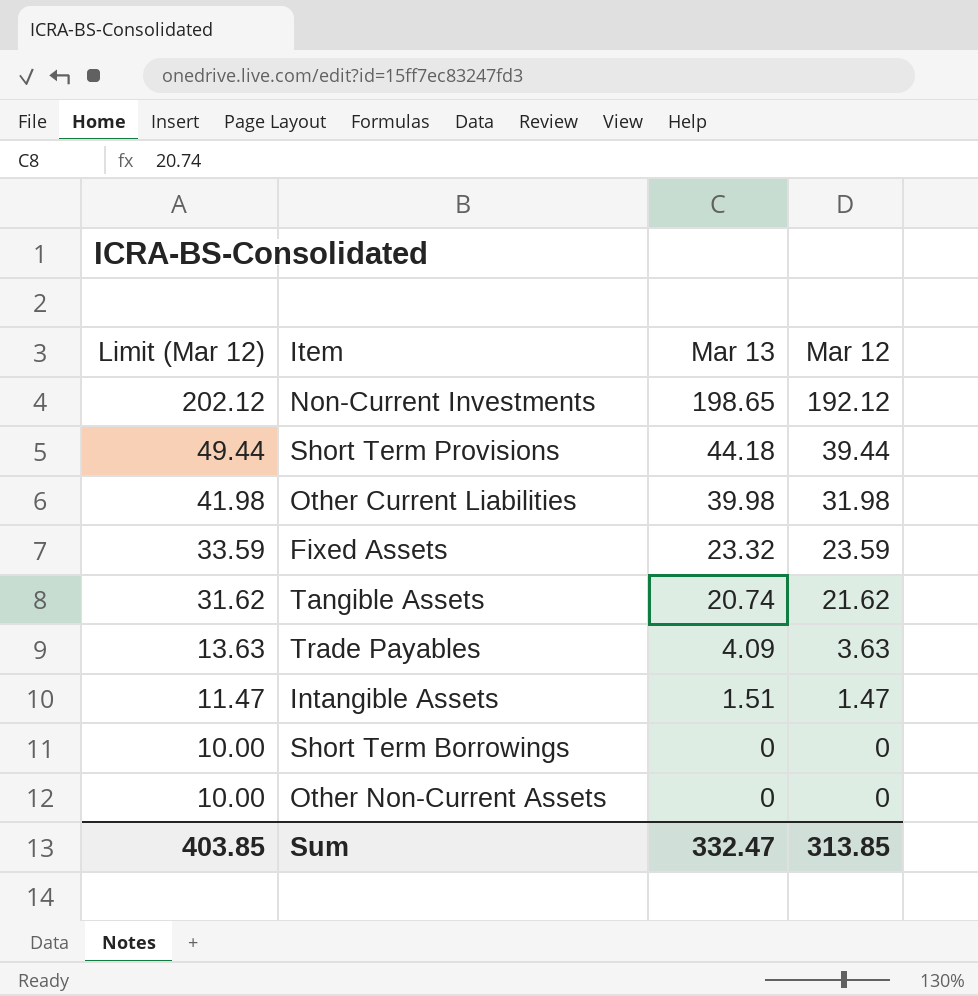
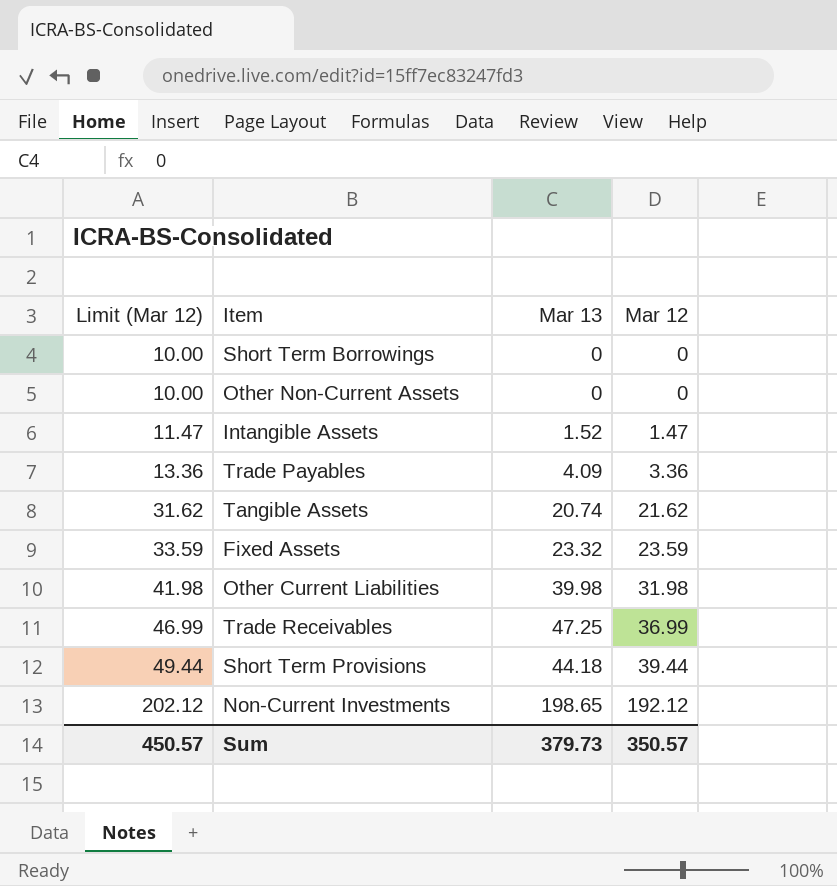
row order: Limit (Mar 12) descending -> Limit (Mar 12) ascending
Intangible Assets | Mar 13: 1.51 -> 1.52
Trade Payables | Limit (Mar 12): 13.63 -> 13.36
Trade Payables | Mar 12: 3.63 -> 3.36
row Trade Receivables: none -> 46.99 | 47.25 | 36.99
Sum | Limit (Mar 12): 403.85 -> 450.57
Sum | Mar 13: 332.47 -> 379.73
Sum | Mar 12: 313.85 -> 350.57

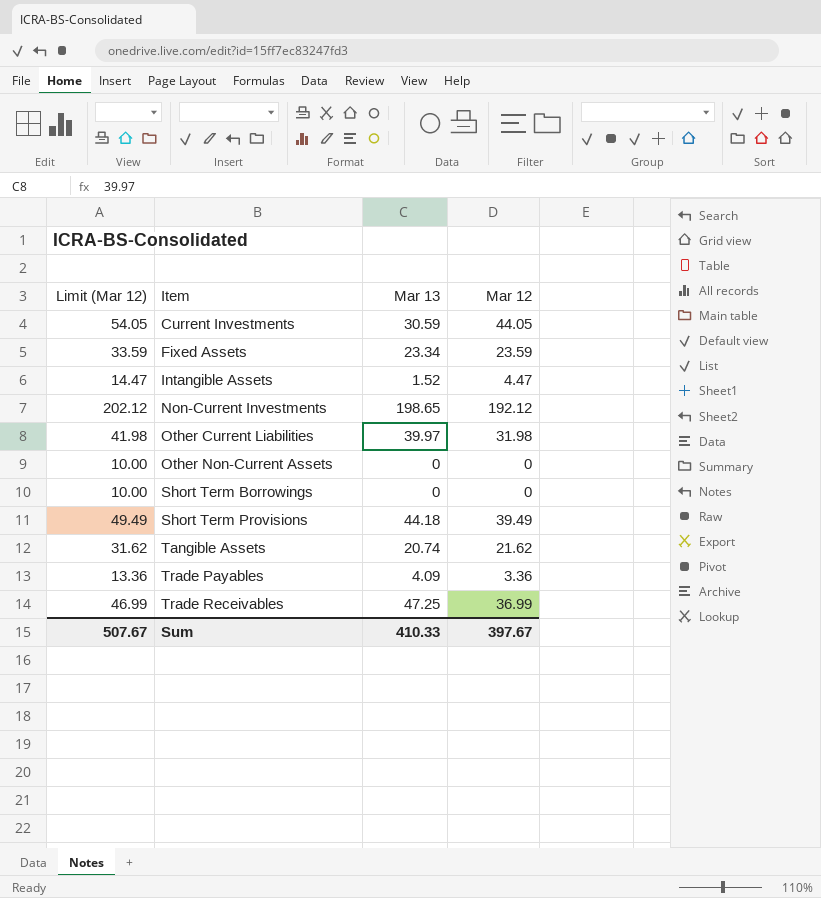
row order: Limit (Mar 12) ascending -> Item ascending
row Current Investments: none -> 54.05 | 30.59 | 44.05
Fixed Assets | Mar 13: 23.32 -> 23.34
Intangible Assets | Limit (Mar 12): 11.47 -> 14.47
Intangible Assets | Mar 12: 1.47 -> 4.47
Other Current Liabilities | Mar 13: 39.98 -> 39.97
Short Term Provisions | Limit (Mar 12): 49.44 -> 49.49
Short Term Provisions | Mar 12: 39.44 -> 39.49
Sum | Limit (Mar 12): 450.57 -> 507.67
Sum | Mar 13: 379.73 -> 410.33
Sum | Mar 12: 350.57 -> 397.67

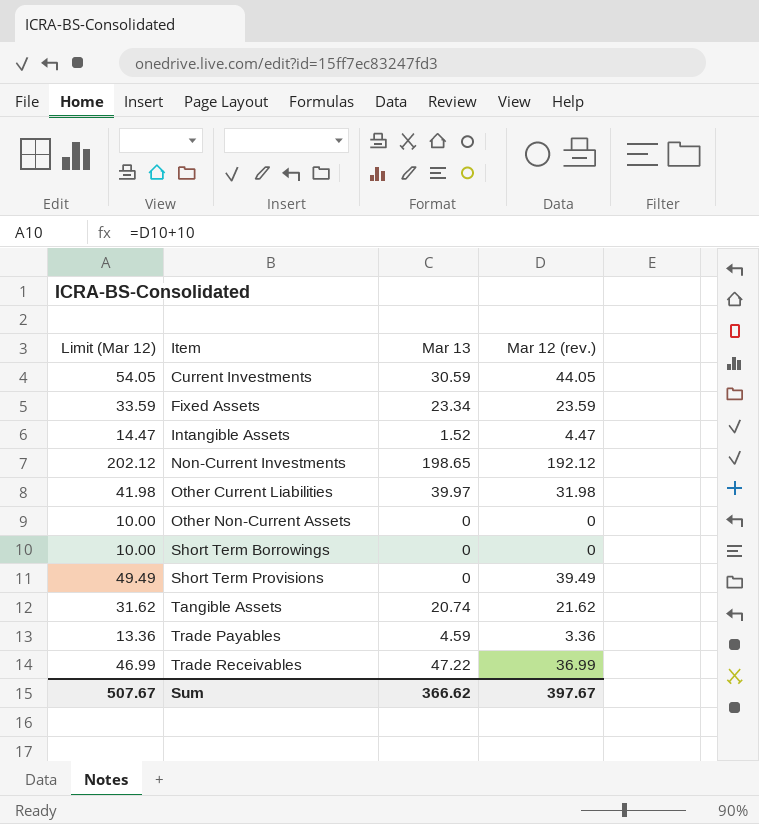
column name: Mar 12 -> Mar 12 (rev.)
Short Term Provisions | Mar 13: 44.18 -> 0
Trade Payables | Mar 13: 4.09 -> 4.59
Trade Receivables | Mar 13: 47.25 -> 47.22
Sum | Mar 13: 410.33 -> 366.62

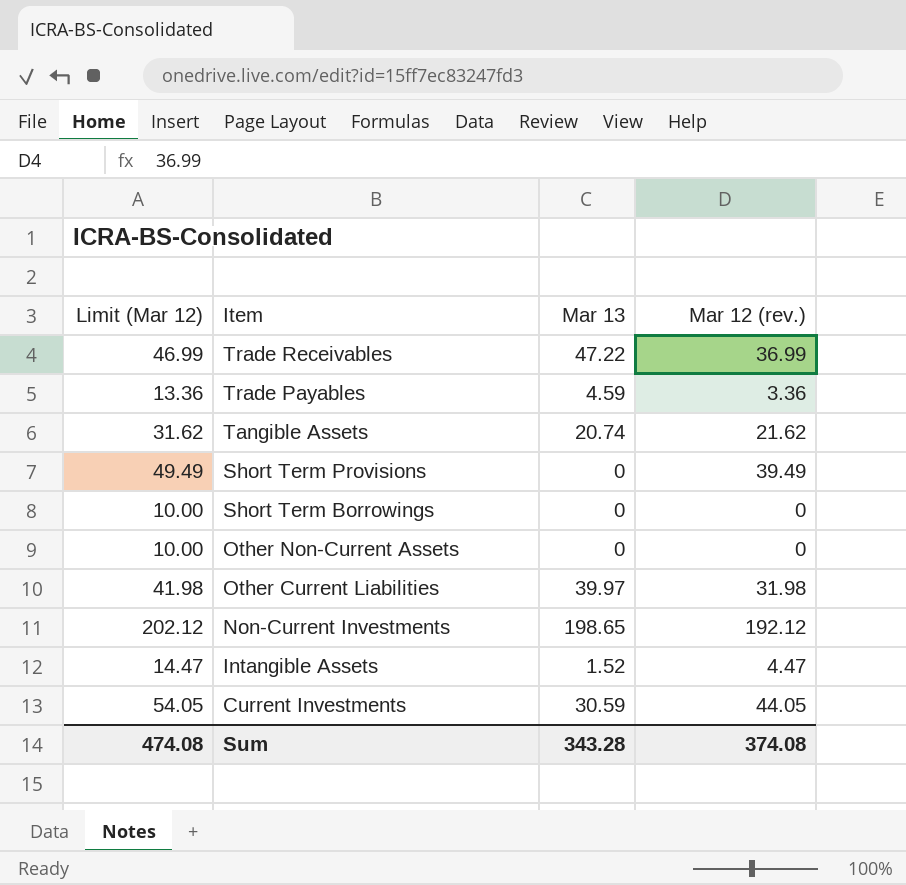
row order: Item ascending -> Item descending
row Fixed Assets: 33.59 | 23.34 | 23.59 -> none
Sum | Limit (Mar 12): 507.67 -> 474.08
Sum | Mar 13: 366.62 -> 343.28
Sum | Mar 12 (rev.): 397.67 -> 374.08

